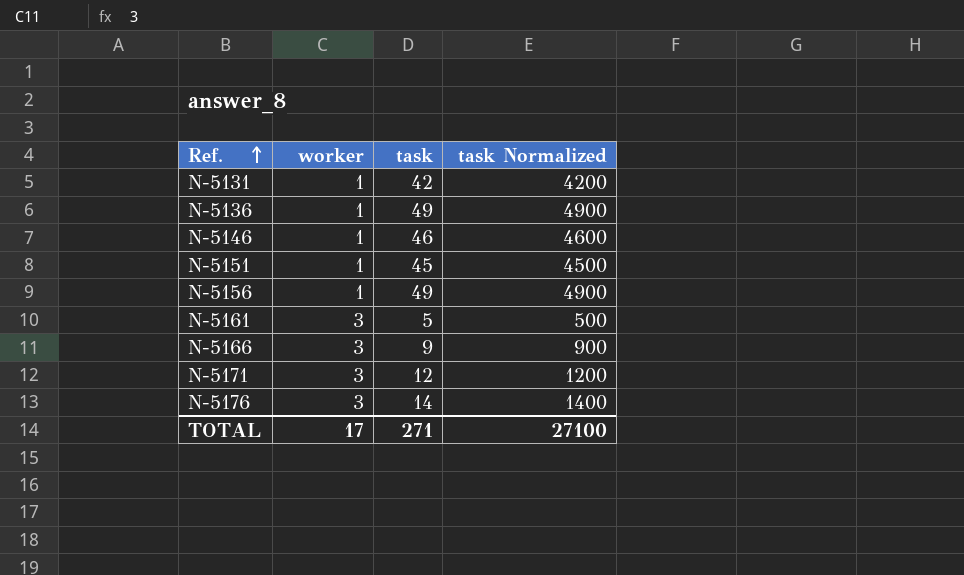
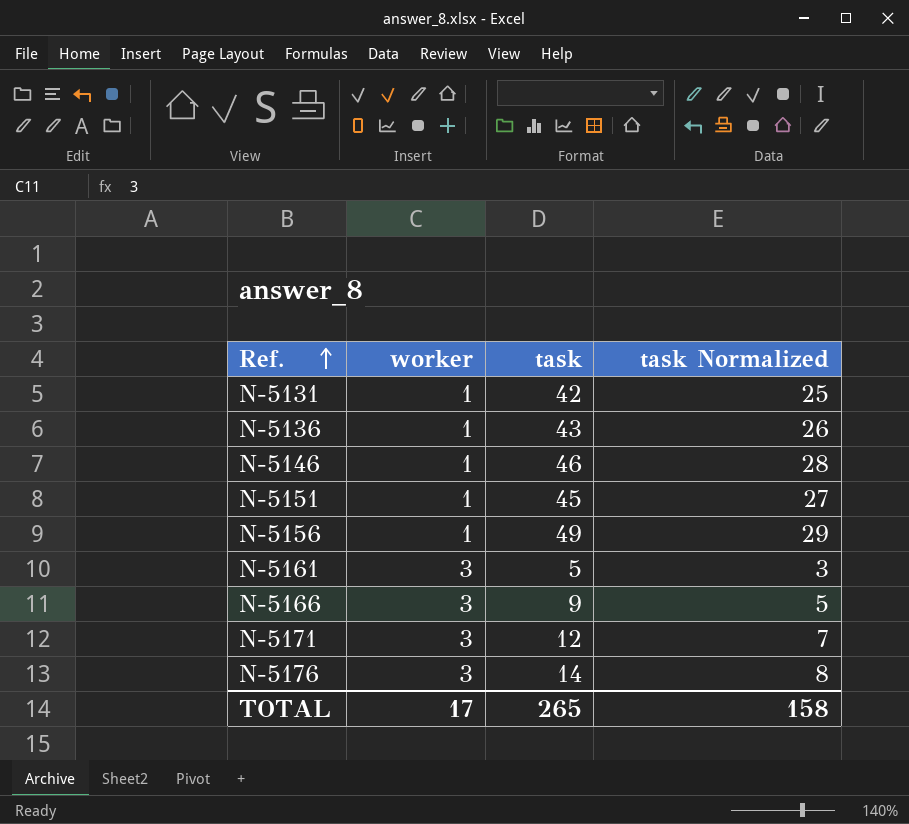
column task Normalized | formula: [task] * 100 -> [task] * 0.6
N-5136 | task: 49 -> 43
TOTAL | task: 271 -> 265
TOTAL | task Normalized: 27100 -> 158

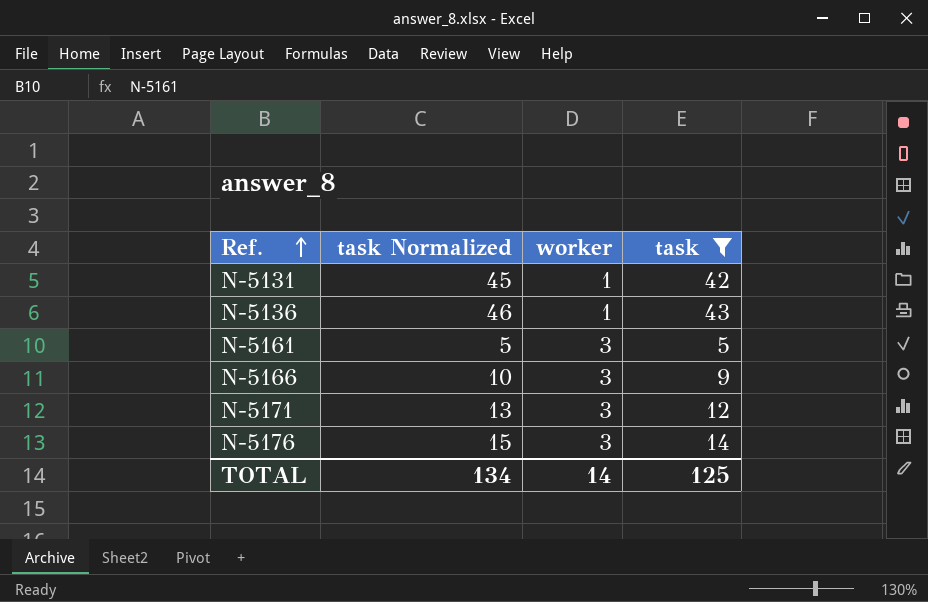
filter: none -> task <= 43
column task Normalized | formula: [task] * 0.6 -> [task] * 1.08
column task Normalized | position: 4 -> 2
TOTAL | task Normalized: 158 -> 134
TOTAL | worker: 17 -> 14
TOTAL | task: 265 -> 125

